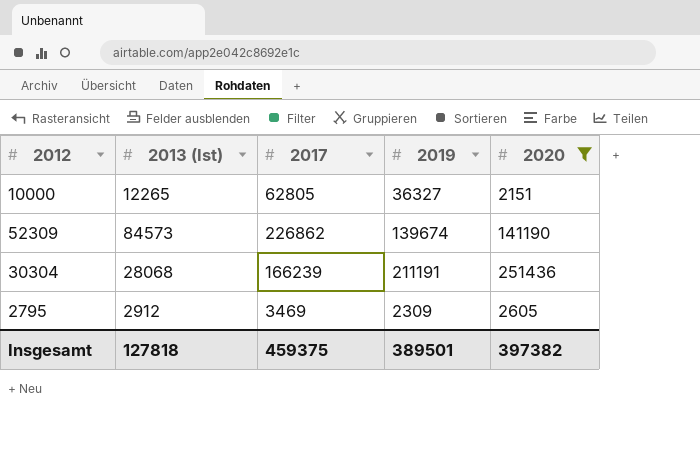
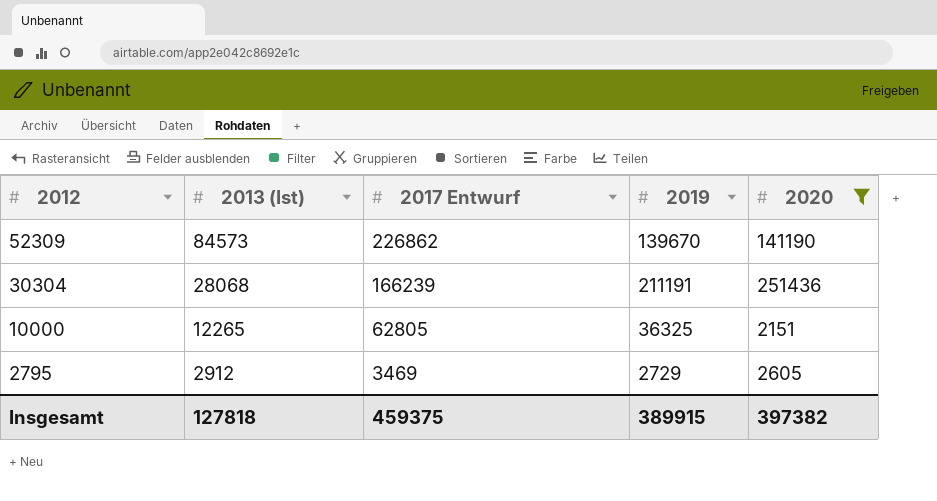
row order: none -> 2012 descending
column name: 2017 -> 2017 Entwurf
52309 | 2019: 139674 -> 139670
10000 | 2019: 36327 -> 36325
2795 | 2019: 2309 -> 2729
Insgesamt | 2019: 389501 -> 389915

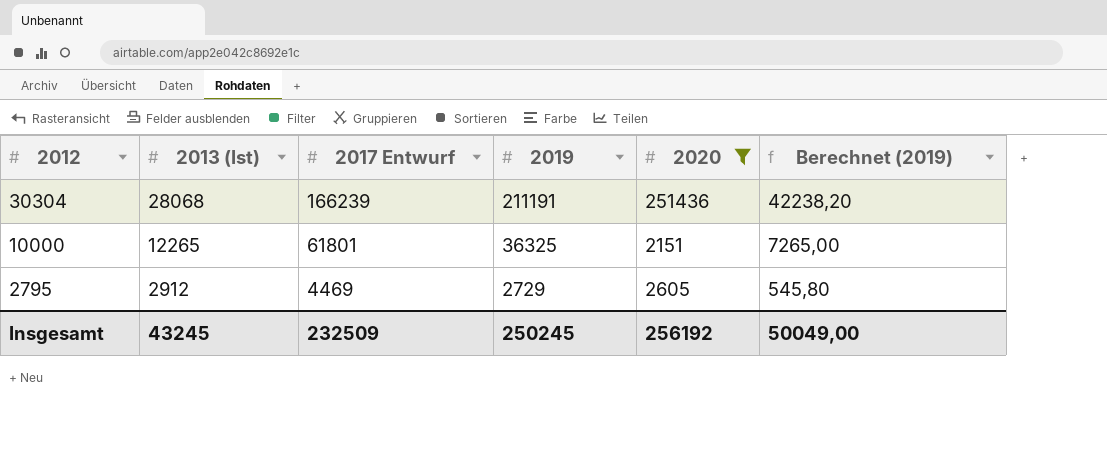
column Berechnet (2019) | formula: none -> [2019] * 0,2
row 52309: 84573 | 226862 | 139670 | 141190 -> none
10000 | 2017 Entwurf: 62805 -> 61801
2795 | 2017 Entwurf: 3469 -> 4469
Insgesamt | 2013 (Ist): 127818 -> 43245
Insgesamt | 2017 Entwurf: 459375 -> 232509
Insgesamt | 2019: 389915 -> 250245
Insgesamt | 2020: 397382 -> 256192

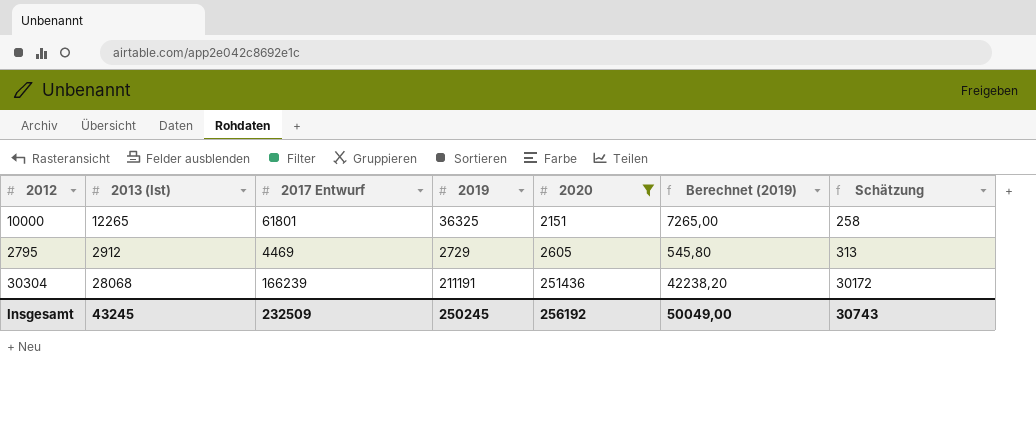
row order: 2012 descending -> 2020 ascending
column Schätzung | formula: none -> [2020] * 0,12

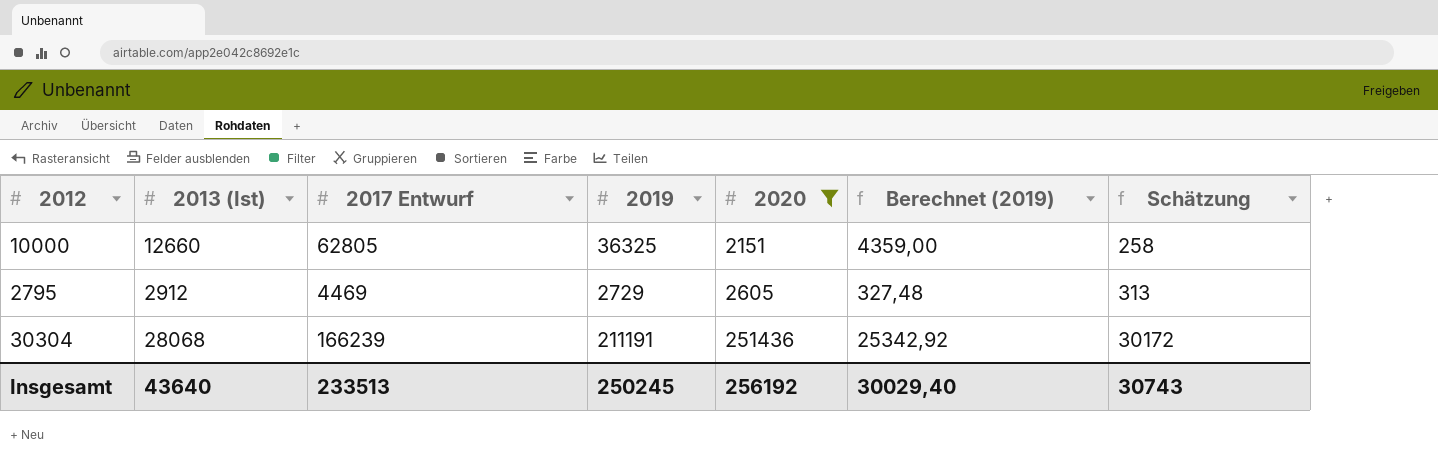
column Berechnet (2019) | formula: [2019] * 0,2 -> [2019] * 0,12
10000 | 2013 (Ist): 12265 -> 12660
10000 | 2017 Entwurf: 61801 -> 62805
Insgesamt | 2013 (Ist): 43245 -> 43640
Insgesamt | 2017 Entwurf: 232509 -> 233513
Insgesamt | Berechnet (2019): 50049,00 -> 30029,40

